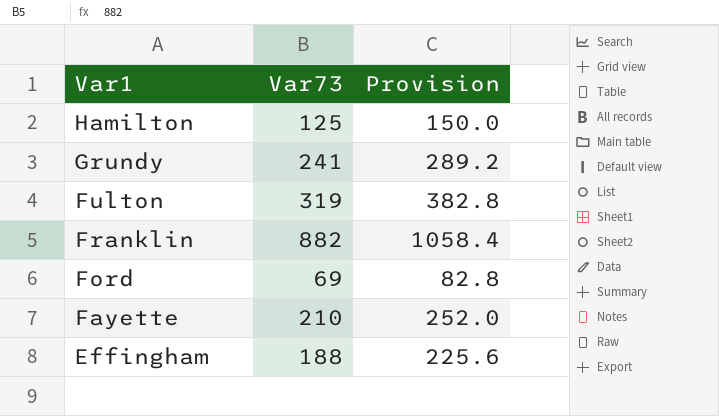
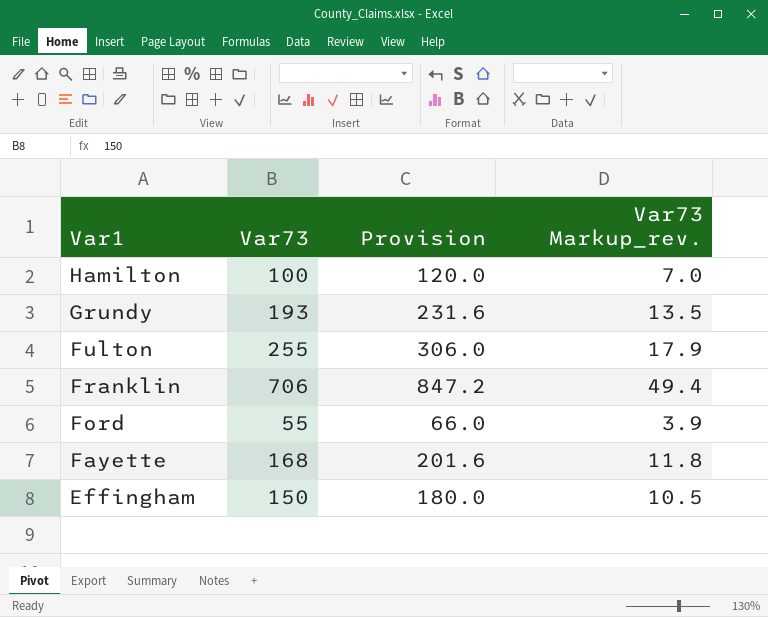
column Var73 Markup_rev. | formula: none -> [Var73] * 0.07
Hamilton | Var73: 125 -> 100
Hamilton | Provision: 150.0 -> 120.0
Grundy | Var73: 241 -> 193
Grundy | Provision: 289.2 -> 231.6
Fulton | Var73: 319 -> 255
Fulton | Provision: 382.8 -> 306.0
Franklin | Var73: 882 -> 706
Franklin | Provision: 1058.4 -> 847.2
Ford | Var73: 69 -> 55
Ford | Provision: 82.8 -> 66.0
Fayette | Var73: 210 -> 168
Fayette | Provision: 252.0 -> 201.6
Effingham | Var73: 188 -> 150
Effingham | Provision: 225.6 -> 180.0

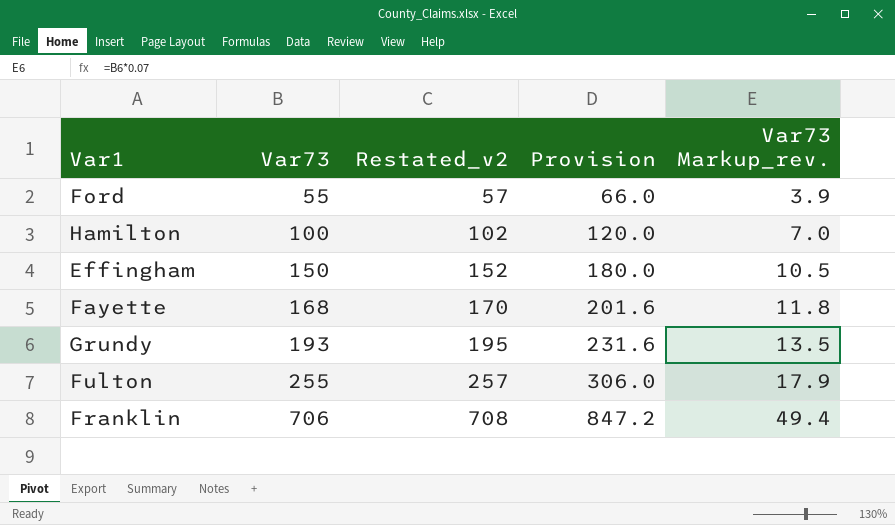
row order: Var1 descending -> Var73 ascending
column Restated_v2 | formula: none -> [Var73] + 2

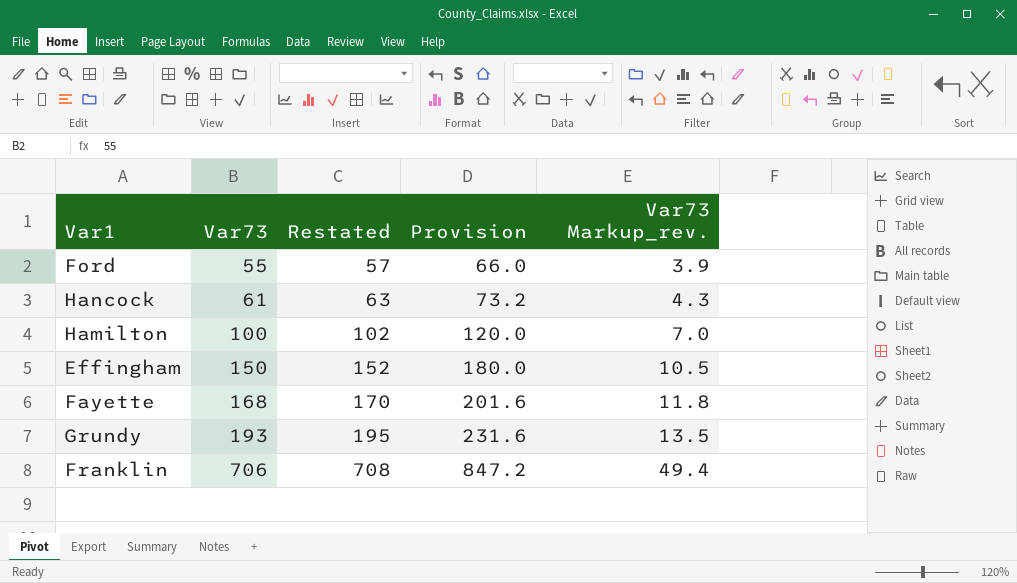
column name: Restated_v2 -> Restated
row Fulton: 255 | 257 | 306.0 | 17.9 -> none
row Hancock: none -> 61 | 63 | 73.2 | 4.3

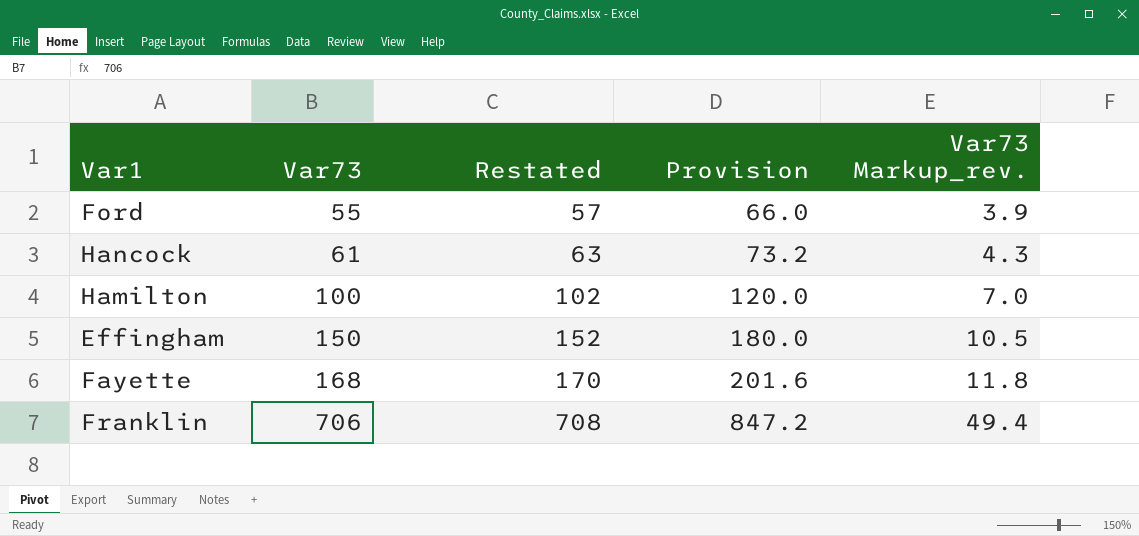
row Grundy: 193 | 195 | 231.6 | 13.5 -> none

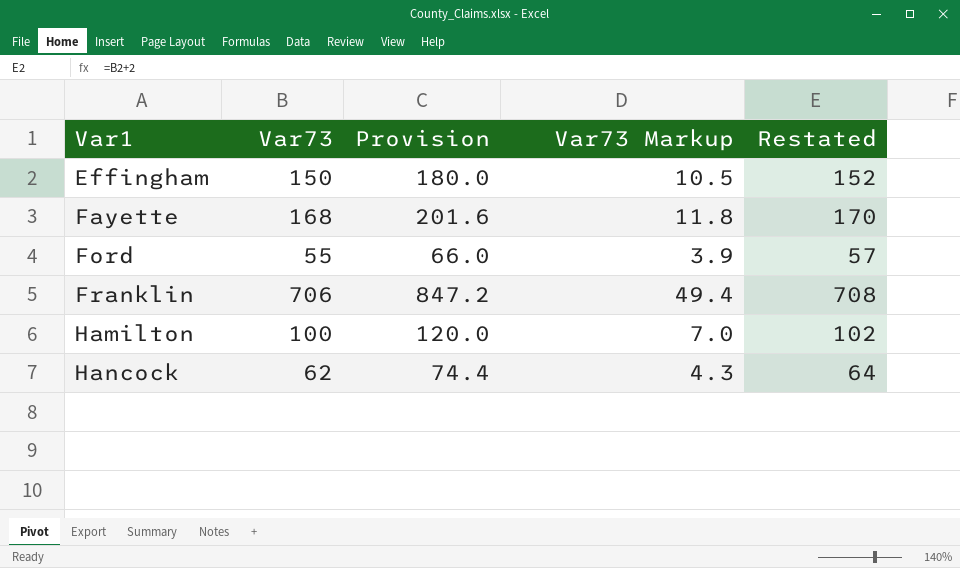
row order: Var73 ascending -> Var1 ascending
column name: Var73 Markup_rev. -> Var73 Markup
column Restated | position: 3 -> 5
Hancock | Var73: 61 -> 62
Hancock | Provision: 73.2 -> 74.4
Hancock | Restated: 63 -> 64

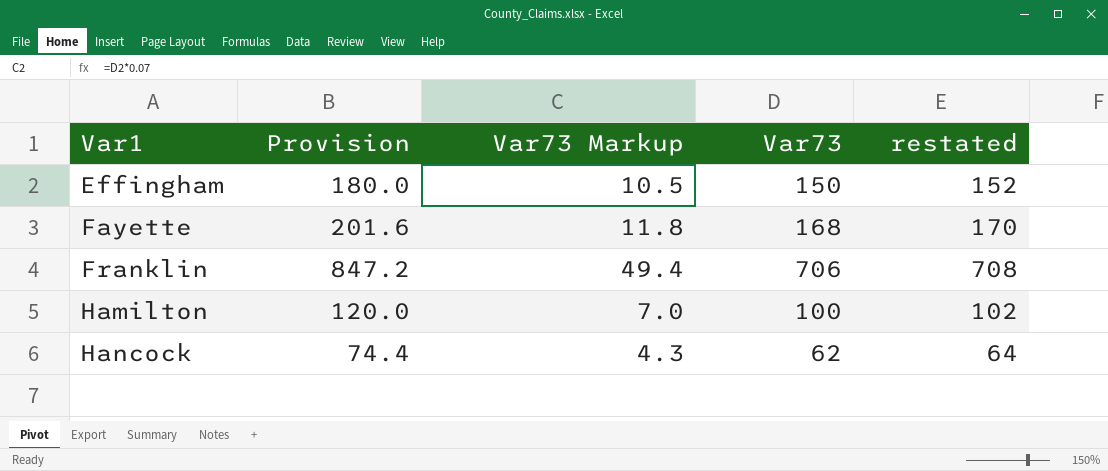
column Var73 | position: 2 -> 4
column name: Restated -> restated
row Ford: 55 | 66.0 | 3.9 | 57 -> none

